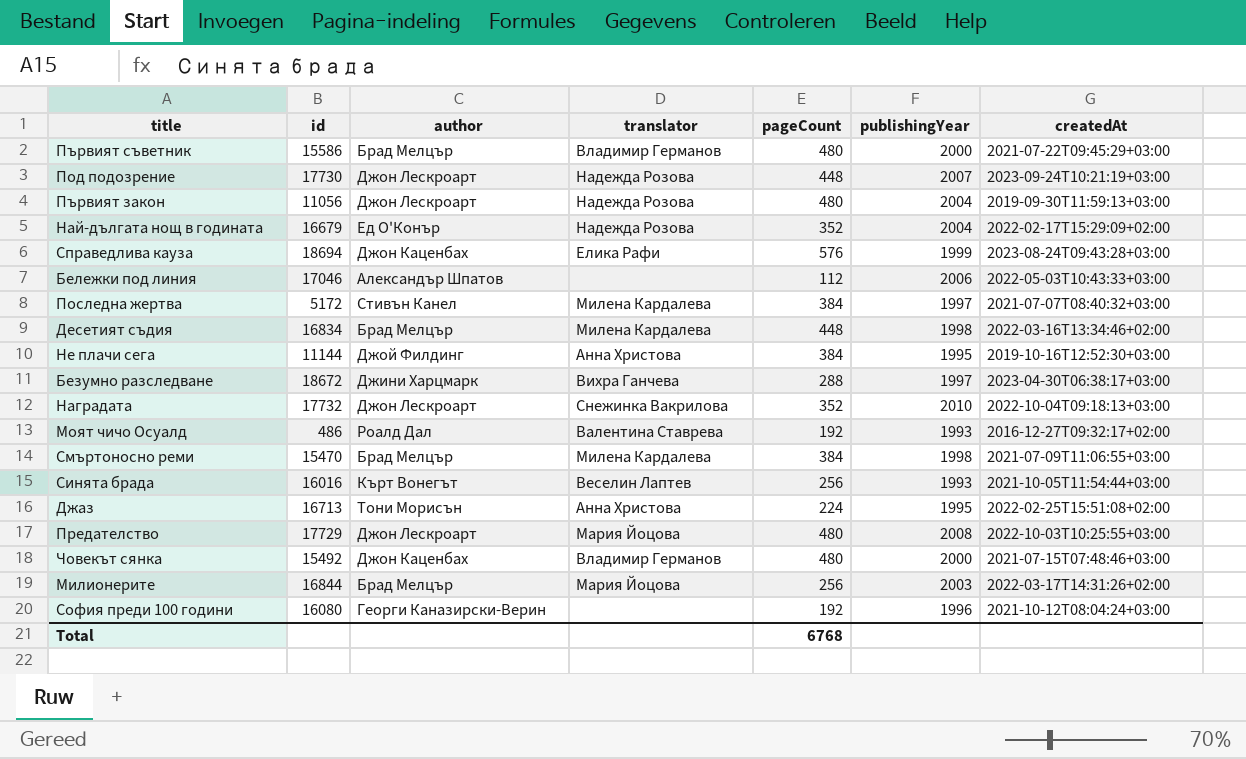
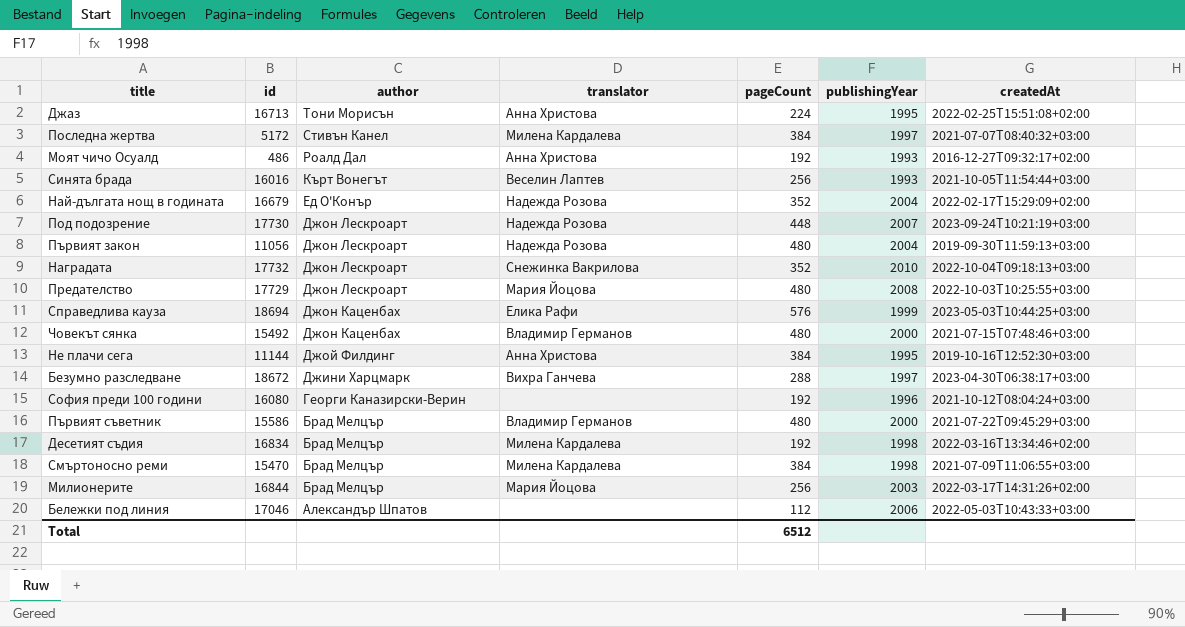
row order: none -> author descending
Моят чичо Осуалд | translator: Валентина Ставрева -> Анна Христова
Справедлива кауза | createdAt: 2023-08-24T09:43:28+03:00 -> 2023-05-03T10:44:25+03:00
Десетият съдия | pageCount: 448 -> 192
Total | pageCount: 6768 -> 6512

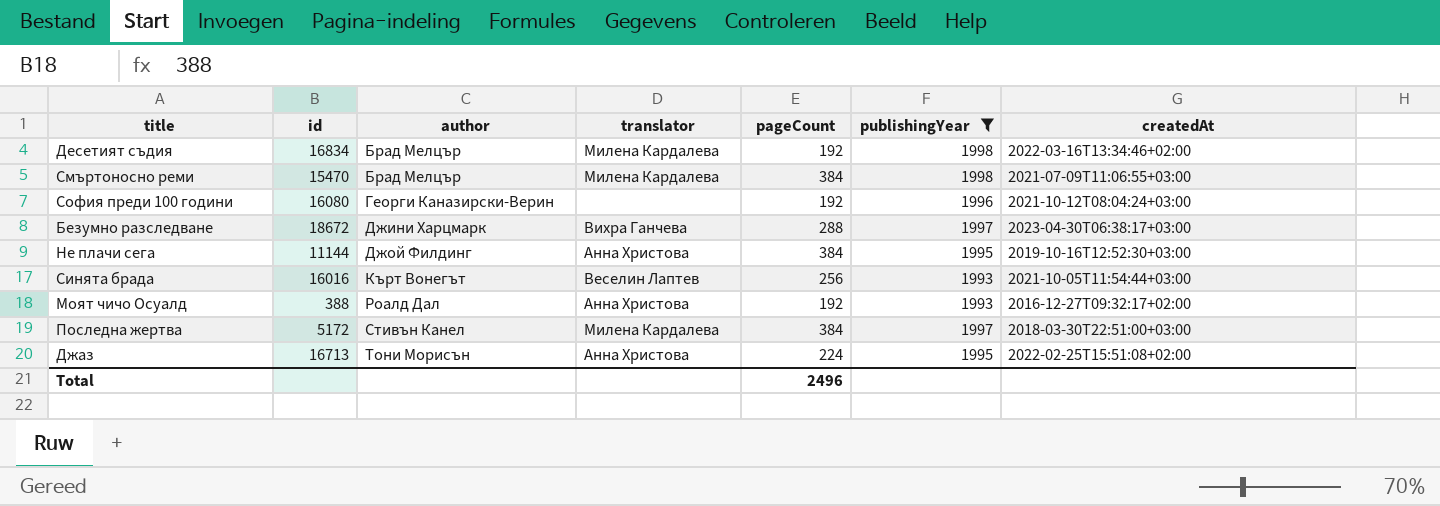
filter: none -> publishingYear <= 1998
row order: author descending -> author ascending
Моят чичо Осуалд | id: 486 -> 388
Последна жертва | createdAt: 2021-07-07T08:40:32+03:00 -> 2018-03-30T22:51:00+03:00
Total | pageCount: 6512 -> 2496

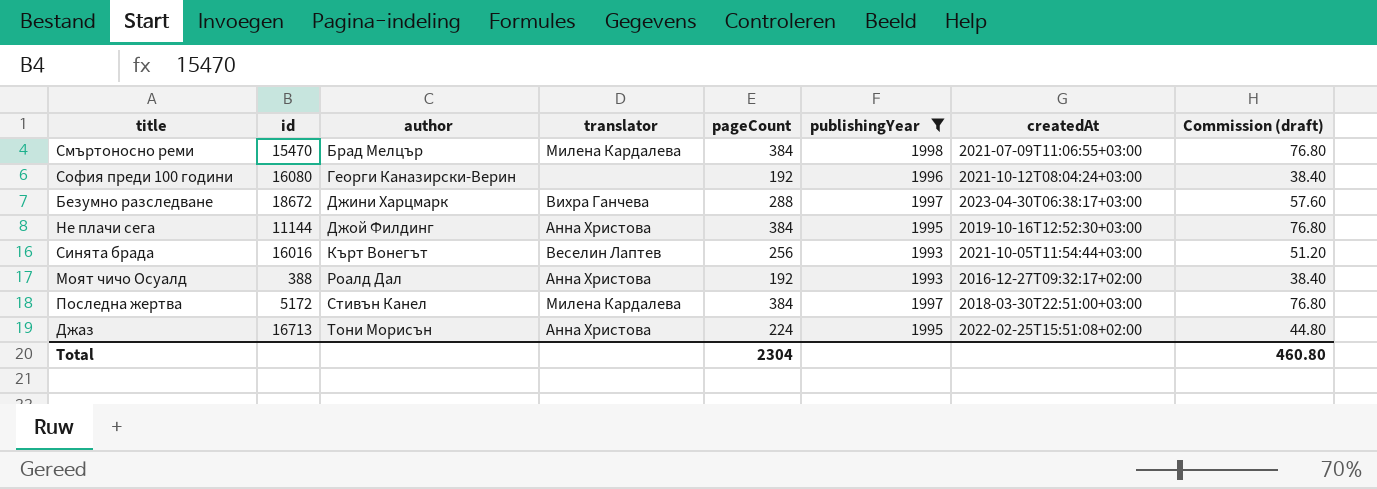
column Commission (draft) | formula: none -> [pageCount] * 0.2
row Десетият съдия: 16834 | Брад Мелцър | Милена Кардалева | 192 | 1998 | 2022-03-16T13:34:46+02:00 -> none
Total | pageCount: 2496 -> 2304

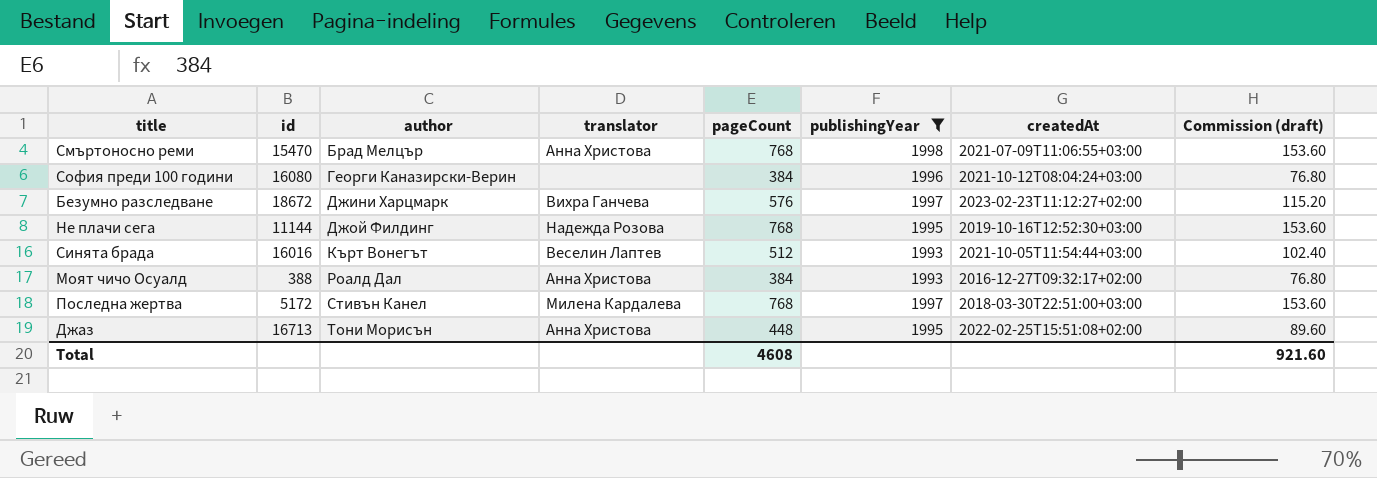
Смъртоносно реми | translator: Милена Кардалева -> Анна Христова
Смъртоносно реми | pageCount: 384 -> 768
Смъртоносно реми | Commission (draft): 76.80 -> 153.60
София преди 100 години | pageCount: 192 -> 384
София преди 100 години | Commission (draft): 38.40 -> 76.80
Безумно разследване | pageCount: 288 -> 576
Безумно разследване | createdAt: 2023-04-30T06:38:17+03:00 -> 2023-02-23T11:12:27+02:00
Безумно разследване | Commission (draft): 57.60 -> 115.20
Не плачи сега | translator: Анна Христова -> Надежда Розова
Не плачи сега | pageCount: 384 -> 768
Не плачи сега | Commission (draft): 76.80 -> 153.60
Синята брада | pageCount: 256 -> 512
Синята брада | Commission (draft): 51.20 -> 102.40
Моят чичо Осуалд | pageCount: 192 -> 384
Моят чичо Осуалд | Commission (draft): 38.40 -> 76.80
Последна жертва | pageCount: 384 -> 768
Последна жертва | Commission (draft): 76.80 -> 153.60
Джаз | pageCount: 224 -> 448
Джаз | Commission (draft): 44.80 -> 89.60
Total | pageCount: 2304 -> 4608
Total | Commission (draft): 460.80 -> 921.60

